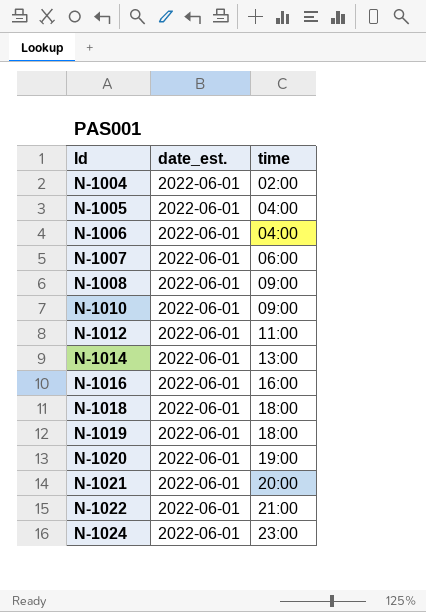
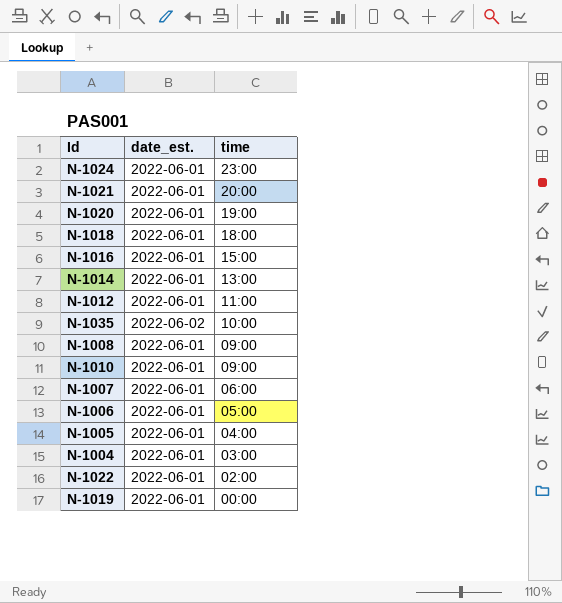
row order: Id ascending -> time descending
N-1016 | time: 16:00 -> 15:00
row N-1035: none -> 2022-06-02 | 10:00
N-1006 | time: 04:00 -> 05:00
N-1004 | time: 02:00 -> 03:00
N-1022 | time: 21:00 -> 02:00
N-1019 | time: 18:00 -> 00:00

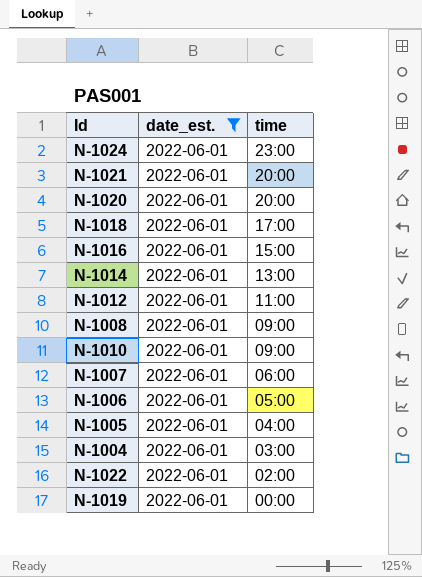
filter: none -> date_est. = 2022-06-01
N-1020 | time: 19:00 -> 20:00
N-1018 | time: 18:00 -> 17:00

